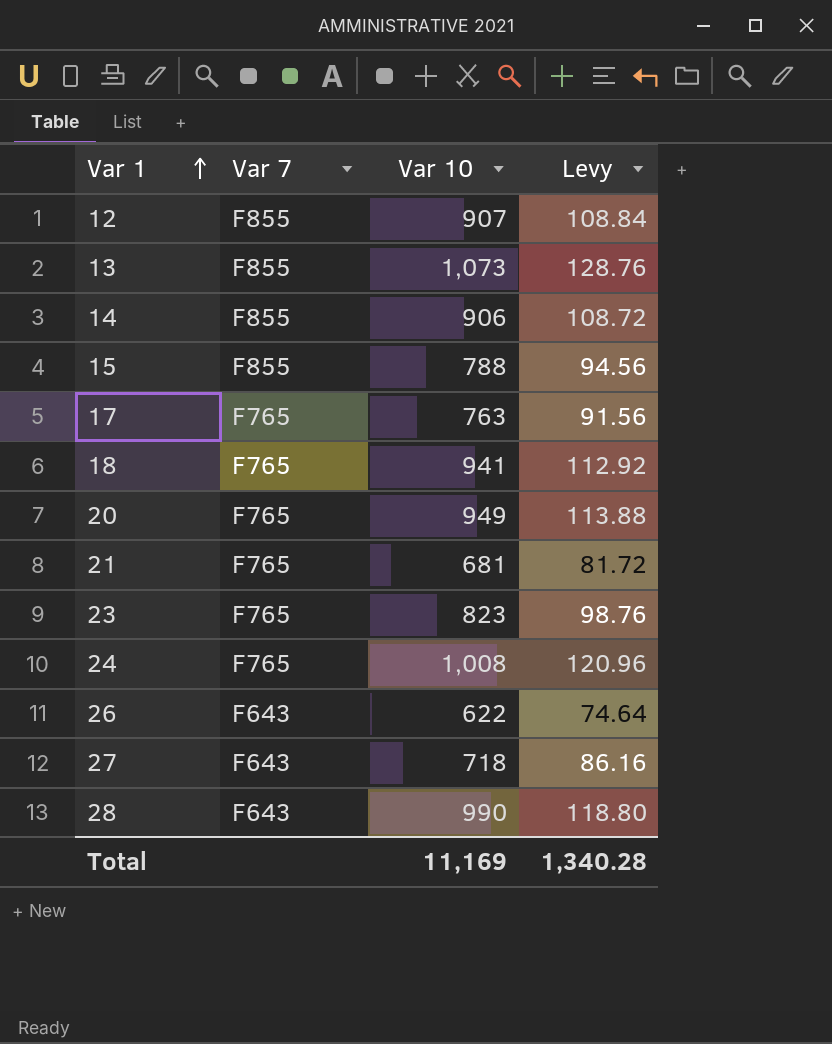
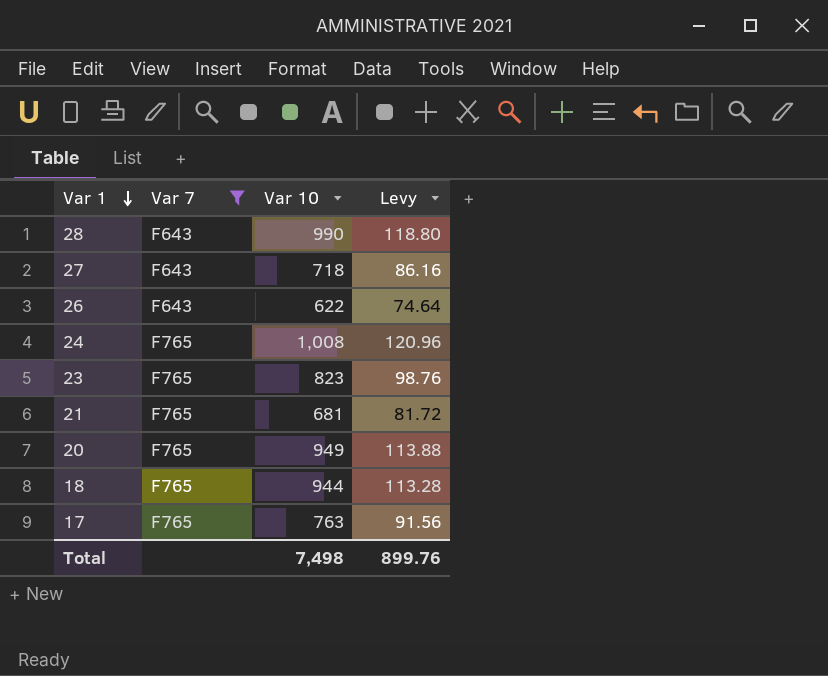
filter: none -> Var 7 != F855
row order: Var 1 ascending -> Var 1 descending
18 | Var 10: 941 -> 944
18 | Levy: 112.92 -> 113.28
Total | Var 10: 11,169 -> 7,498
Total | Levy: 1,340.28 -> 899.76

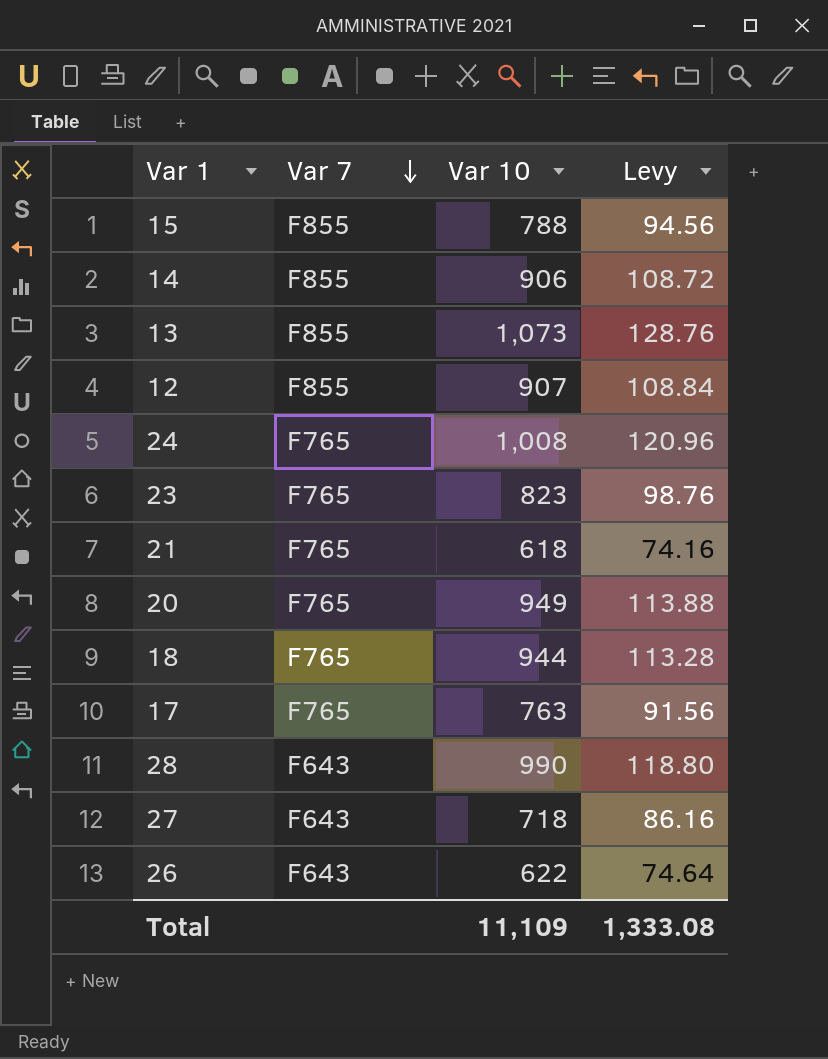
filter: Var 7 != F855 -> none
row order: Var 1 descending -> Var 7 descending
21 | Var 10: 681 -> 618
21 | Levy: 81.72 -> 74.16
Total | Var 10: 7,498 -> 11,109
Total | Levy: 899.76 -> 1,333.08

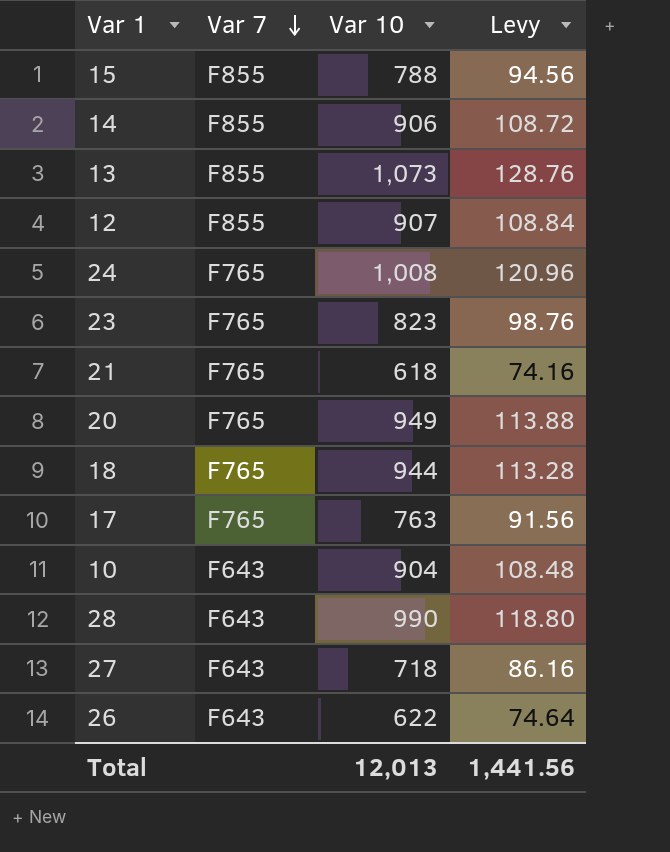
row 10: none -> F643 | 904 | 108.48
Total | Var 10: 11,109 -> 12,013
Total | Levy: 1,333.08 -> 1,441.56

